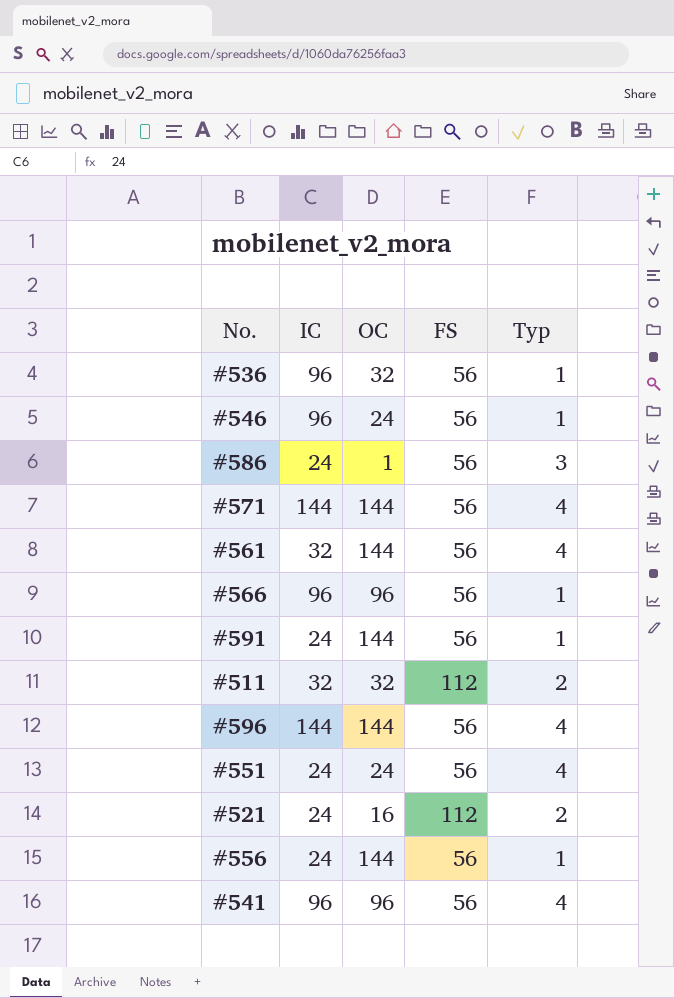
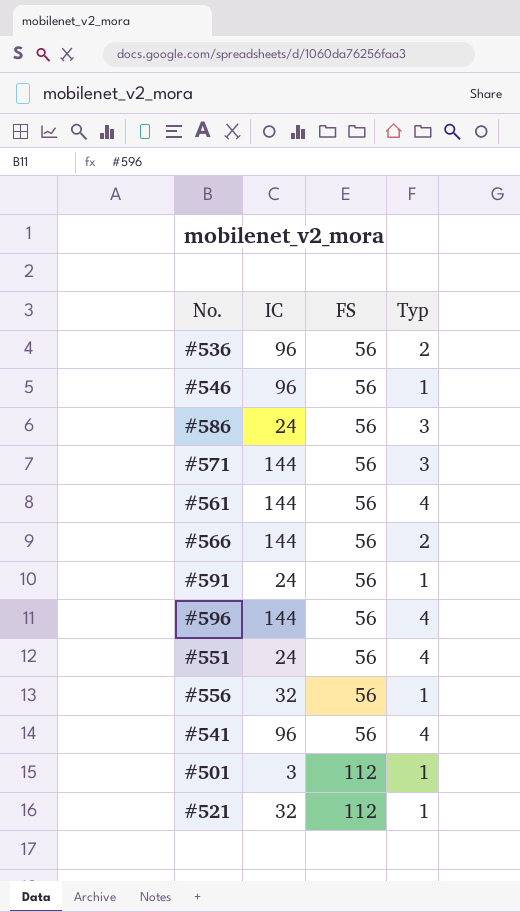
row order: none -> FS ascending
column OC | position: 3 -> none
row #511: 32 | 32 | 112 | 2 -> none
#536 | Typ: 1 -> 2
#571 | Typ: 4 -> 3
#561 | IC: 32 -> 144
#566 | IC: 96 -> 144
#566 | Typ: 1 -> 2
#556 | IC: 24 -> 32
row #501: none -> 3 | 112 | 1
#521 | IC: 24 -> 32
#521 | Typ: 2 -> 1

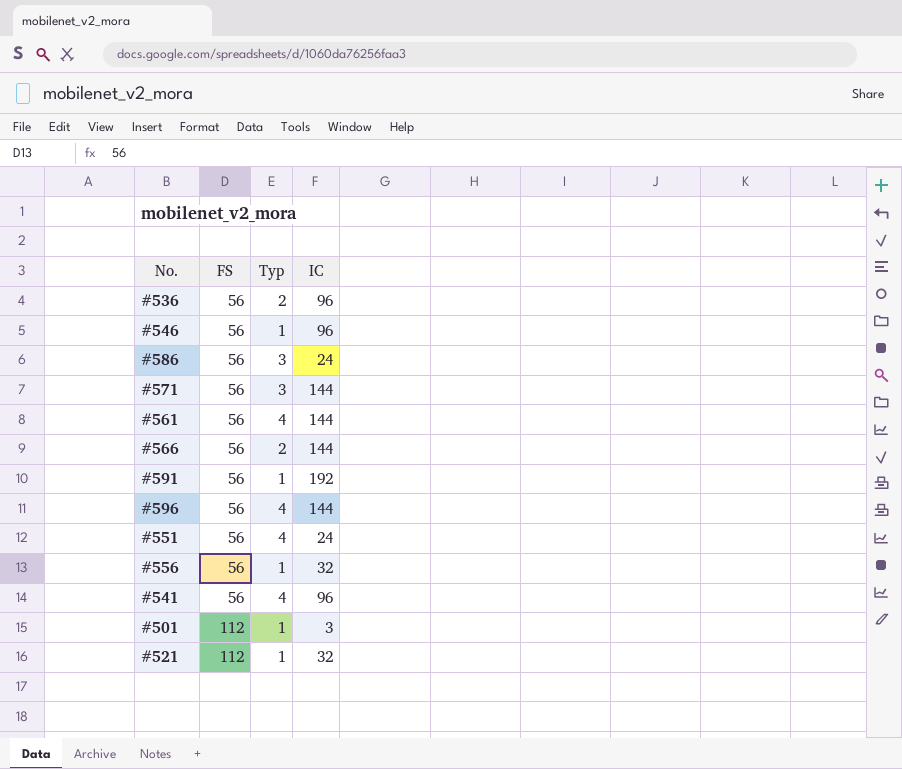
column IC | position: 2 -> 4
#591 | IC: 24 -> 192

